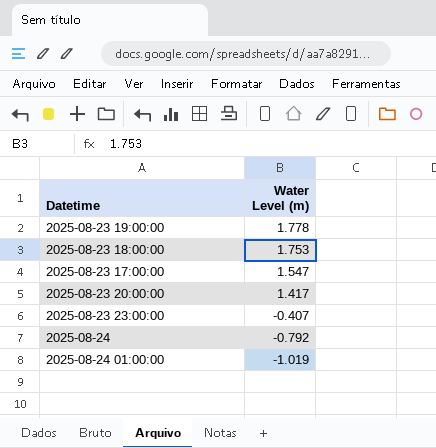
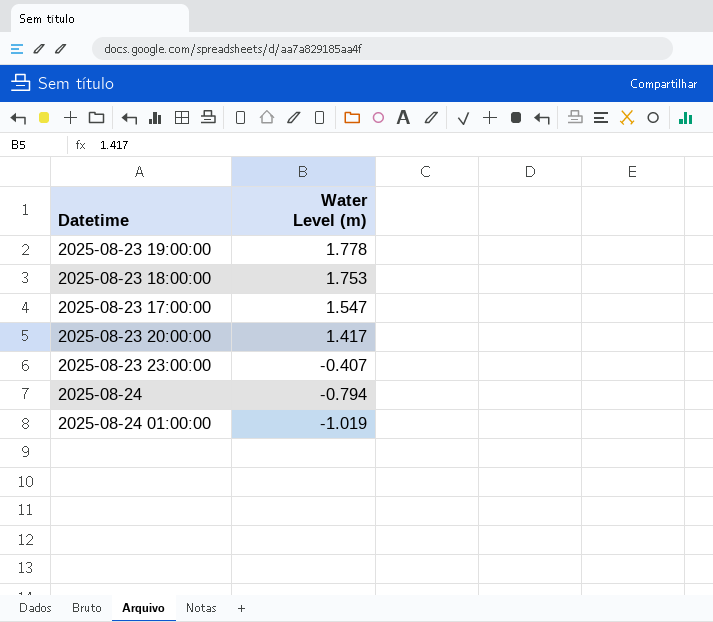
2025-08-24 | Water Level (m): -0.792 -> -0.794

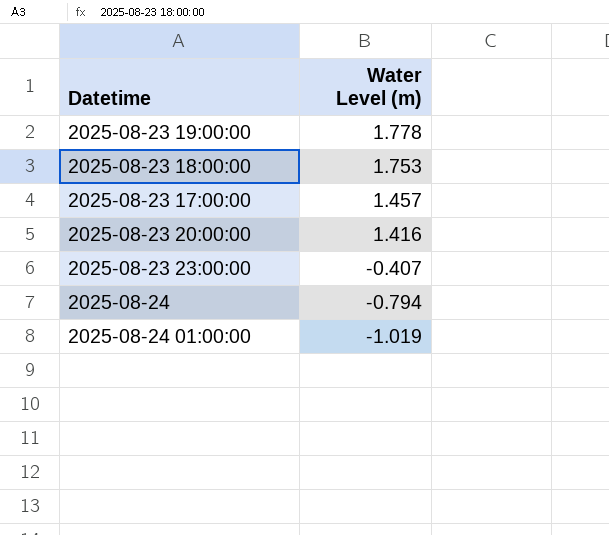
2025-08-23 17:00:00 | Water Level (m): 1.547 -> 1.457
2025-08-23 20:00:00 | Water Level (m): 1.417 -> 1.416

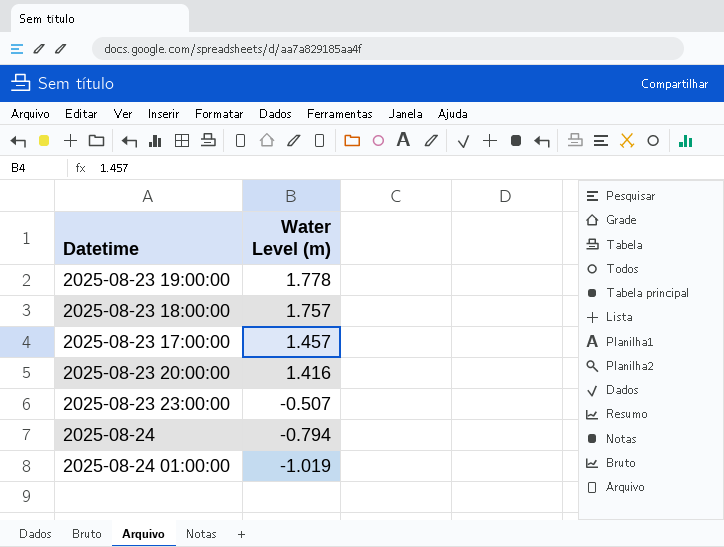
2025-08-23 18:00:00 | Water Level (m): 1.753 -> 1.757
2025-08-23 23:00:00 | Water Level (m): -0.407 -> -0.507

